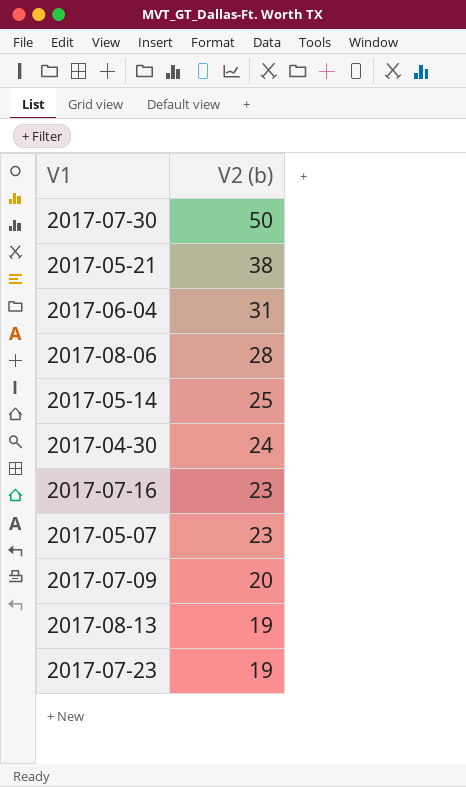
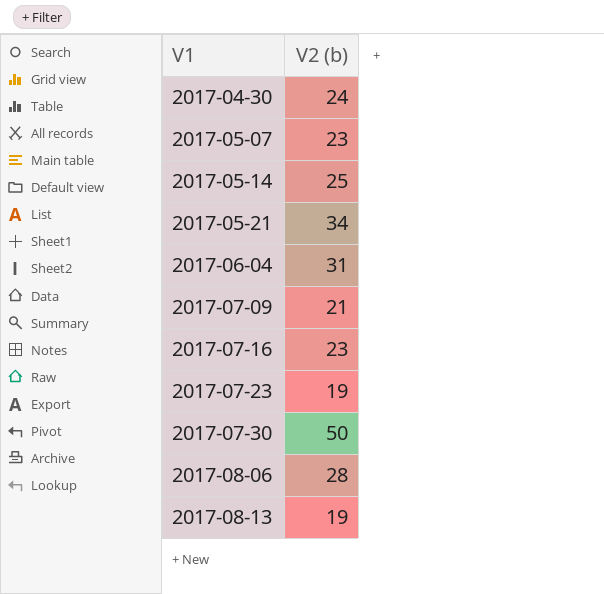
row order: V2 (b) descending -> V1 ascending
2017-05-21 | V2 (b): 38 -> 34
2017-07-09 | V2 (b): 20 -> 21

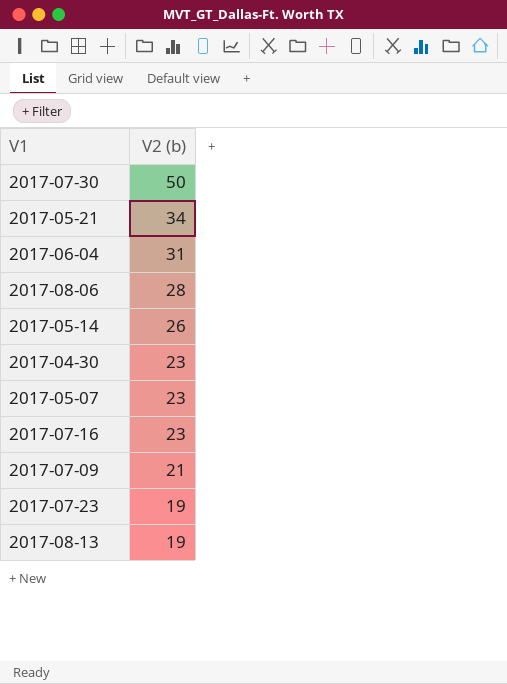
row order: V1 ascending -> V2 (b) descending
2017-05-14 | V2 (b): 25 -> 26
2017-04-30 | V2 (b): 24 -> 23

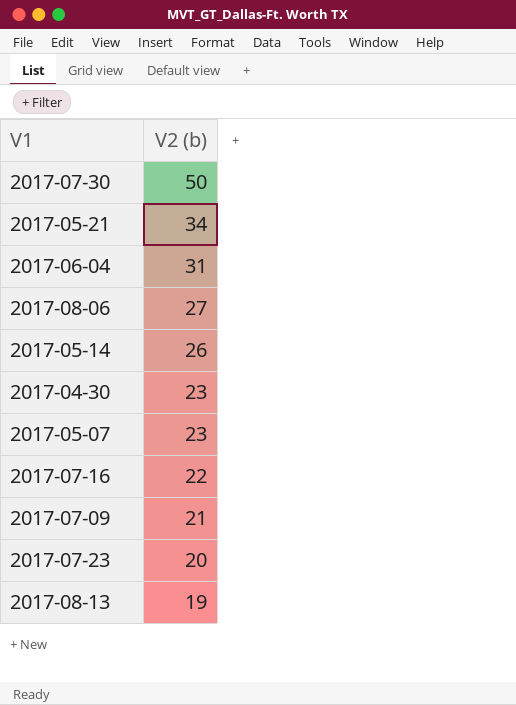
2017-08-06 | V2 (b): 28 -> 27
2017-07-16 | V2 (b): 23 -> 22
2017-07-23 | V2 (b): 19 -> 20

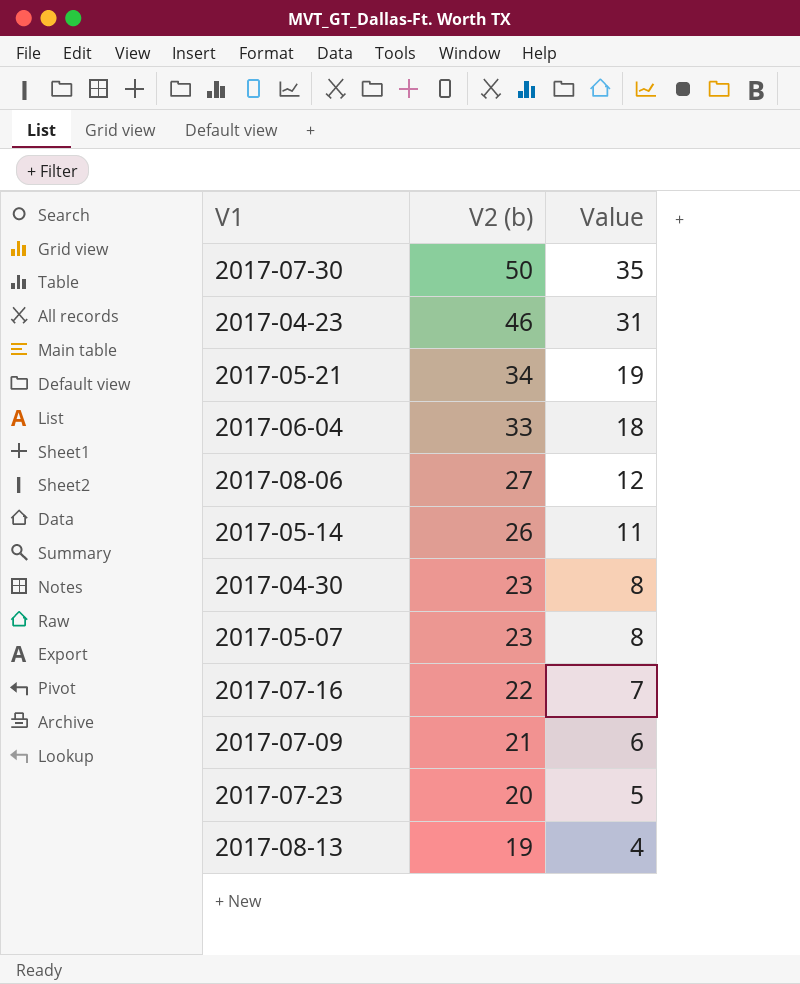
column Value | formula: none -> [V2 (b)] - 15
row 2017-04-23: none -> 46 | 31
2017-06-04 | V2 (b): 31 -> 33

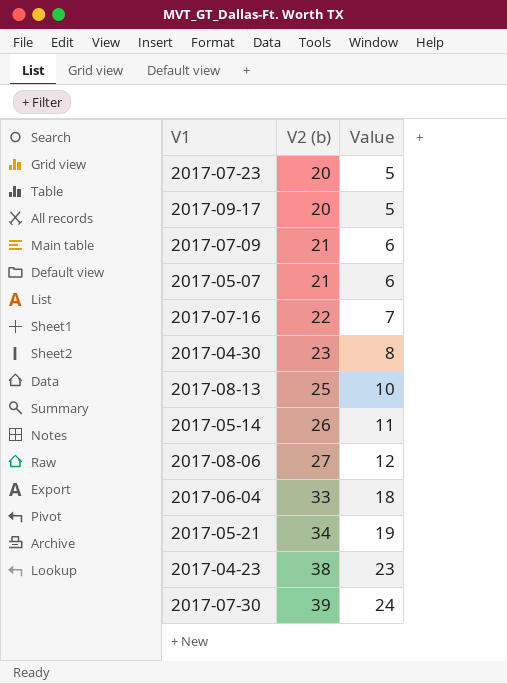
row order: V2 (b) descending -> V2 (b) ascending
row 2017-09-17: none -> 20 | 5
2017-05-07 | V2 (b): 23 -> 21
2017-05-07 | Value: 8 -> 6
2017-08-13 | V2 (b): 19 -> 25
2017-08-13 | Value: 4 -> 10
2017-04-23 | V2 (b): 46 -> 38
2017-04-23 | Value: 31 -> 23
2017-07-30 | V2 (b): 50 -> 39
2017-07-30 | Value: 35 -> 24

